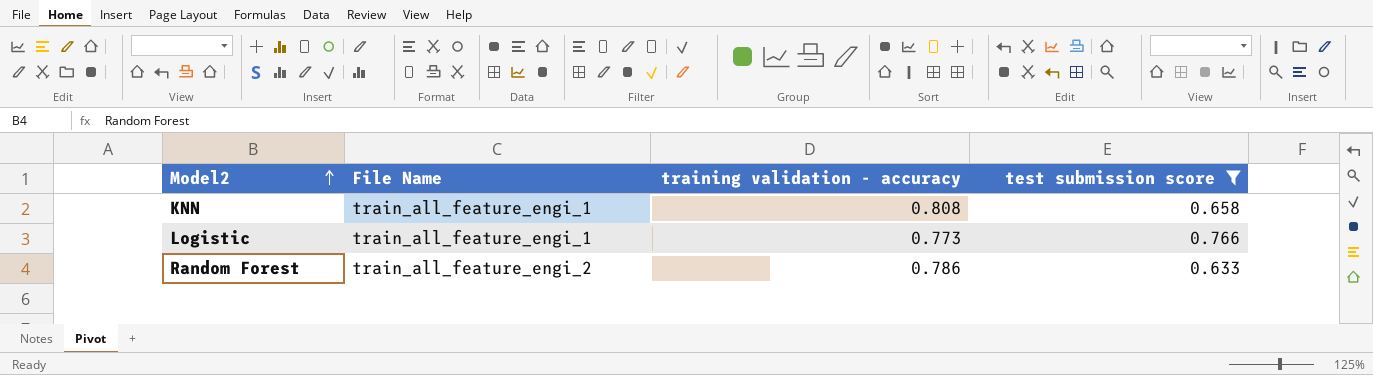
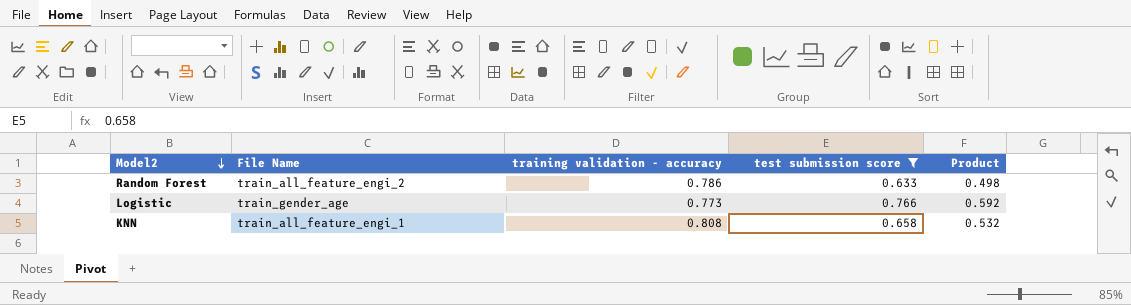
row order: Model2 ascending -> Model2 descending
column Product | formula: none -> [training validation - accuracy] * [test submission score]
Logistic | File Name: train_all_feature_engi_1 -> train_gender_age

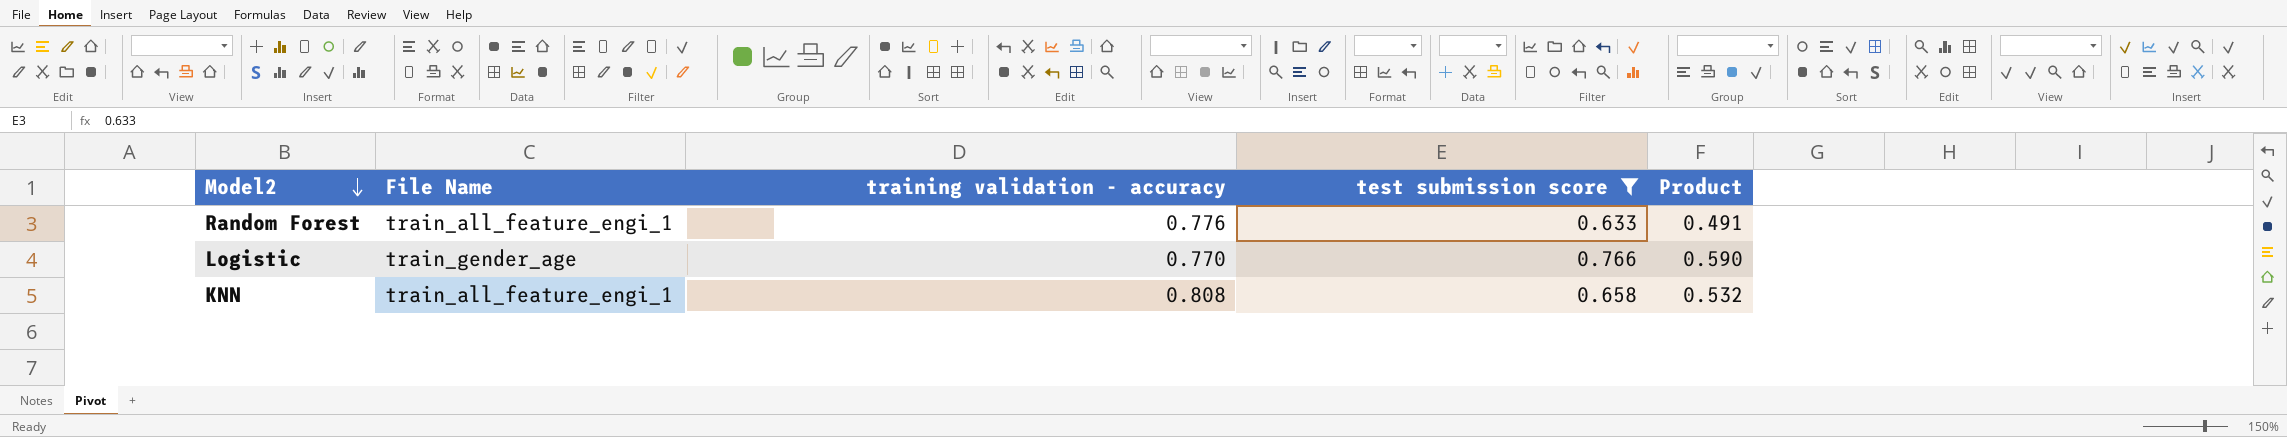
Random Forest | File Name: train_all_feature_engi_2 -> train_all_feature_engi_1
Random Forest | training validation - accuracy: 0.786 -> 0.776
Random Forest | Product: 0.498 -> 0.491
Logistic | training validation - accuracy: 0.773 -> 0.770
Logistic | Product: 0.592 -> 0.590

